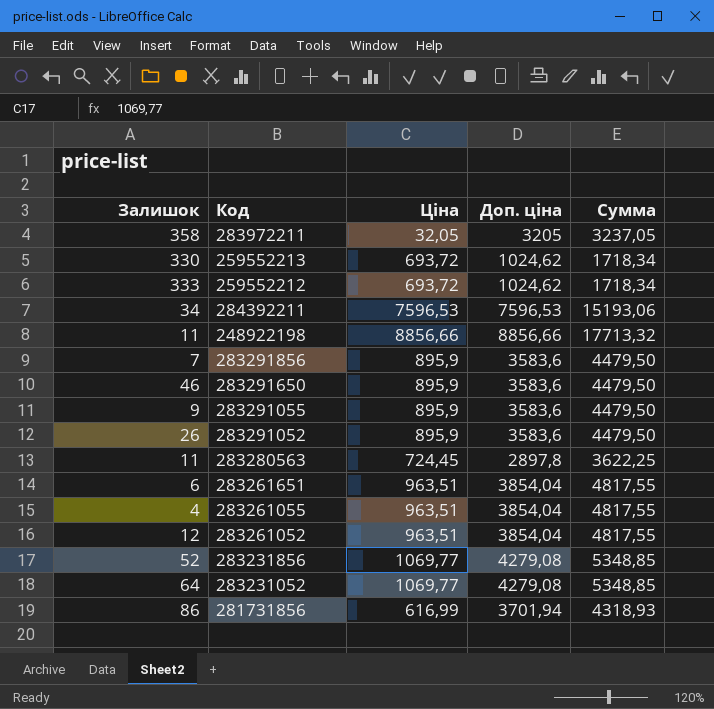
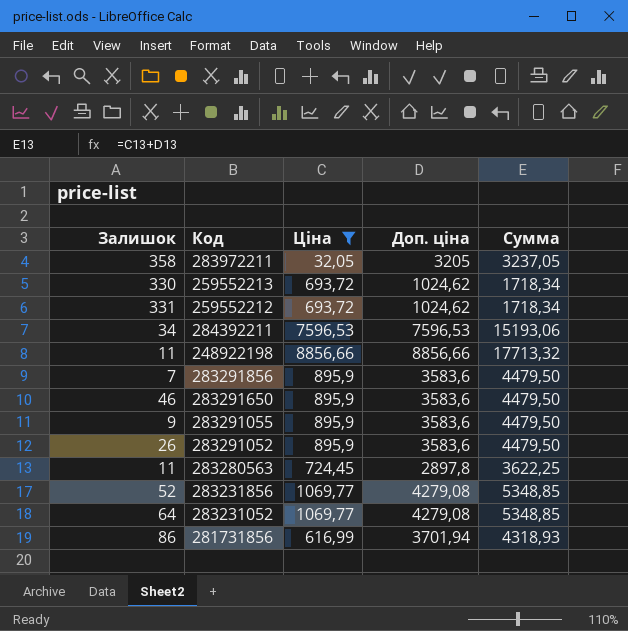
filter: none -> Ціна != 963,51
259552212 | Залишок: 333 -> 331

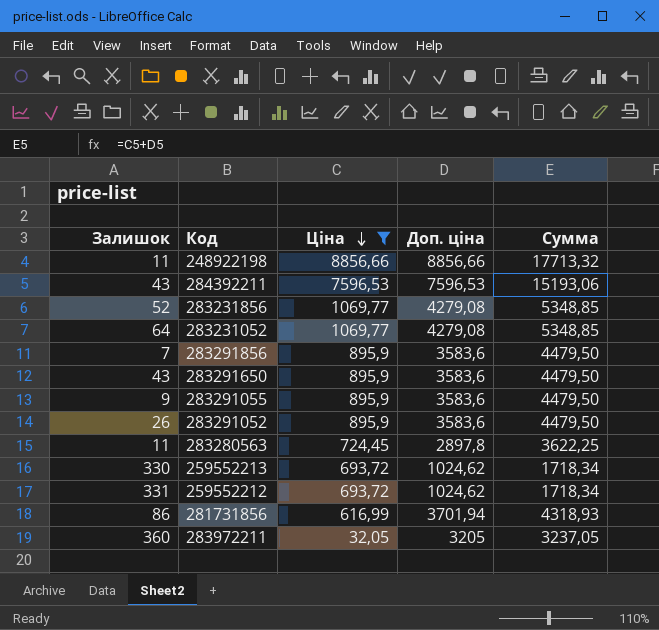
row order: none -> Ціна descending
284392211 | Залишок: 34 -> 43
283291650 | Залишок: 46 -> 43
283972211 | Залишок: 358 -> 360

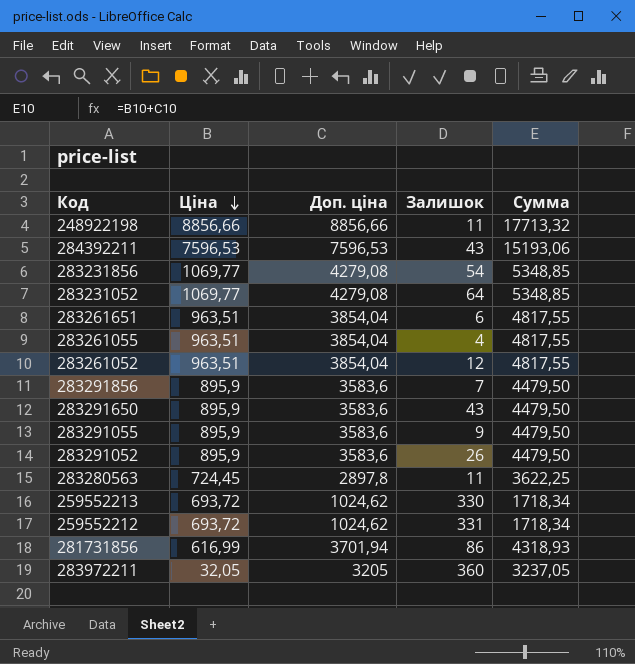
filter: Ціна != 963,51 -> none
column Залишок | position: 1 -> 4
283231856 | Залишок: 52 -> 54

